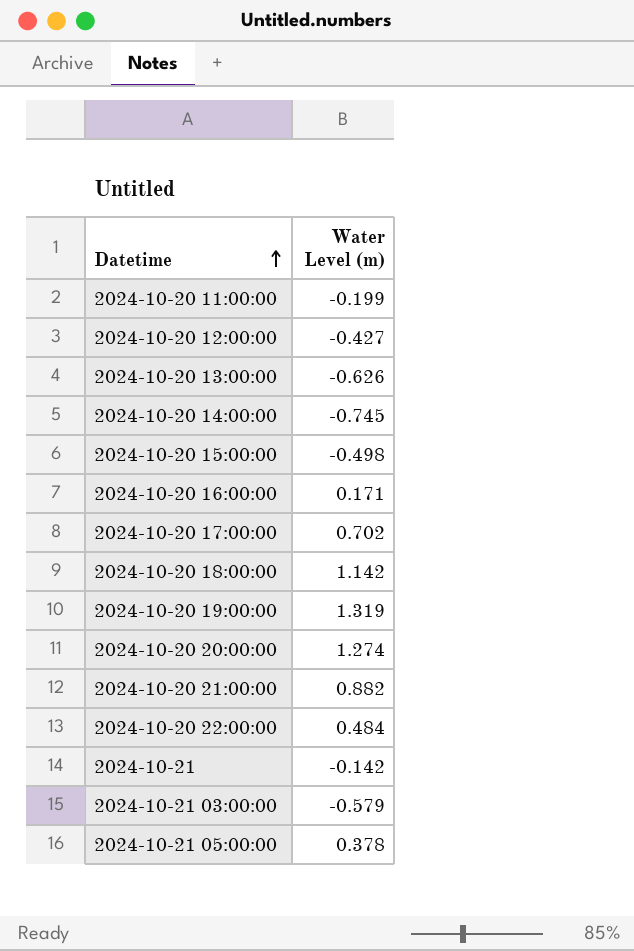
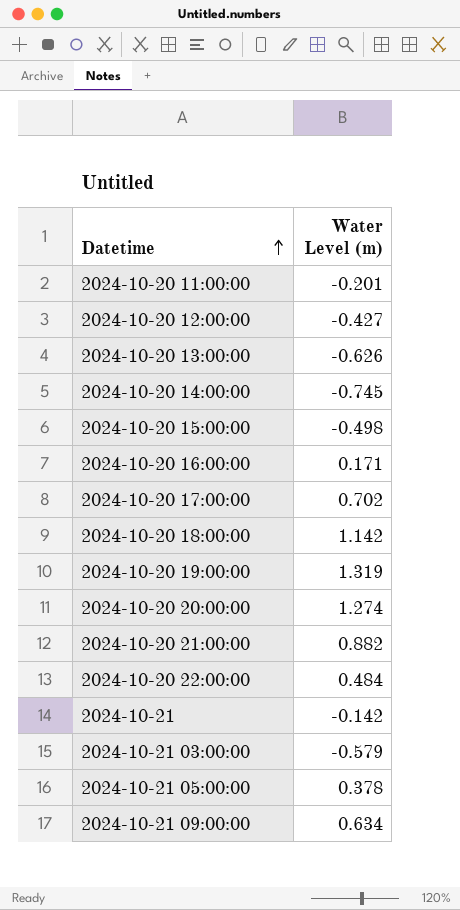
2024-10-20 11:00:00 | Water Level (m): -0.199 -> -0.201
row 2024-10-21 09:00:00: none -> 0.634

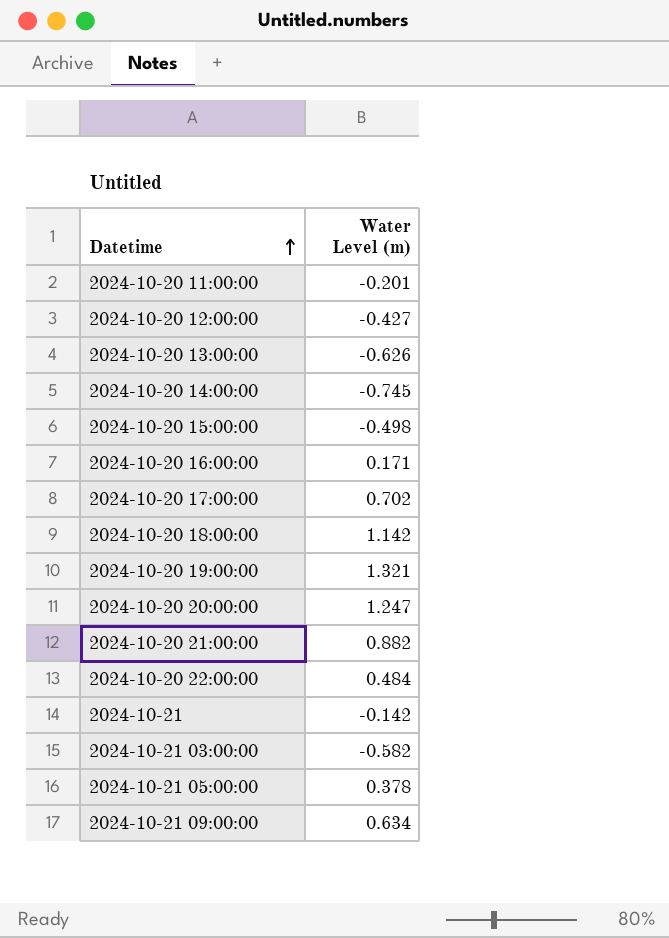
2024-10-20 19:00:00 | Water Level (m): 1.319 -> 1.321
2024-10-20 20:00:00 | Water Level (m): 1.274 -> 1.247
2024-10-21 03:00:00 | Water Level (m): -0.579 -> -0.582

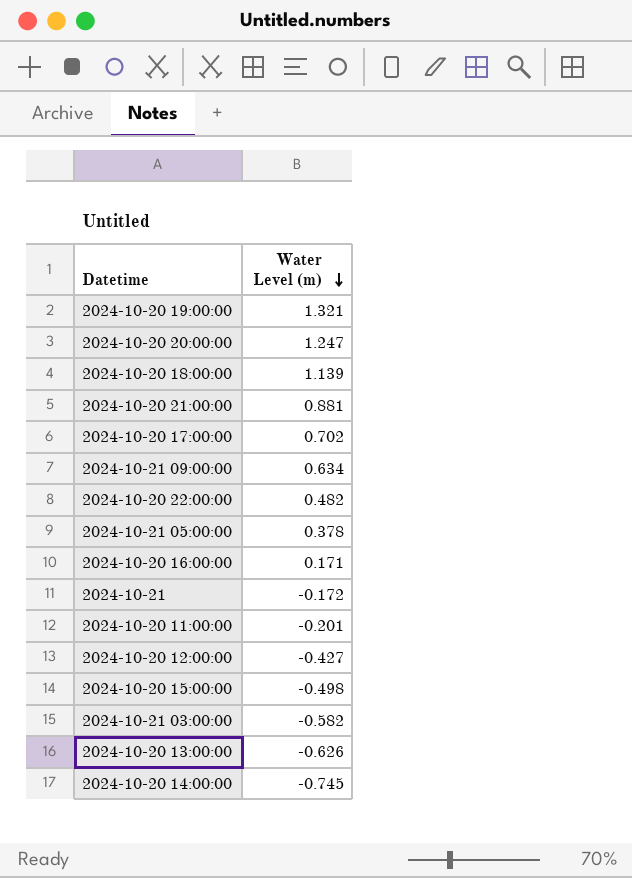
row order: Datetime ascending -> Water Level (m) descending
2024-10-20 18:00:00 | Water Level (m): 1.142 -> 1.139
2024-10-20 21:00:00 | Water Level (m): 0.882 -> 0.881
2024-10-20 22:00:00 | Water Level (m): 0.484 -> 0.482
2024-10-21 | Water Level (m): -0.142 -> -0.172

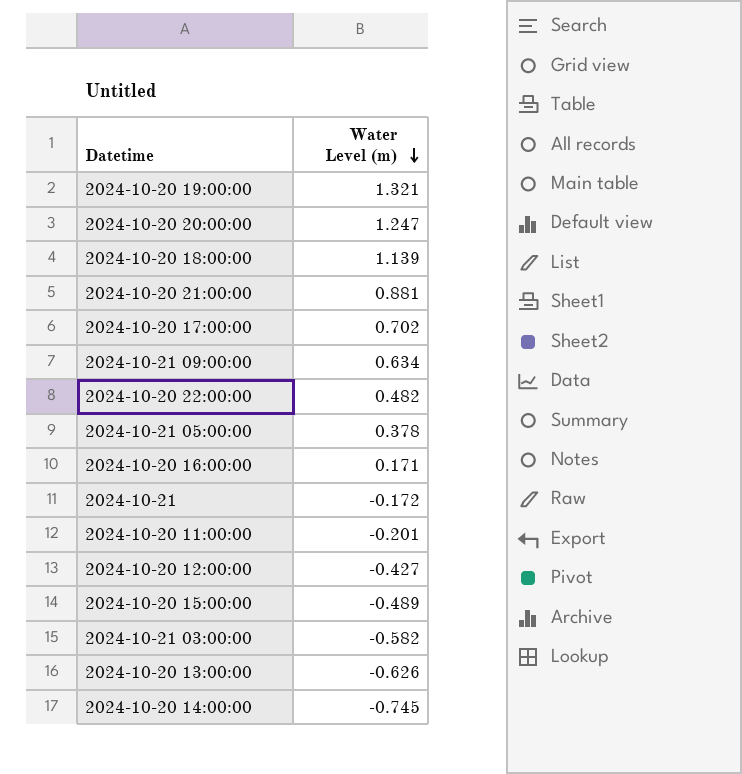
2024-10-20 15:00:00 | Water Level (m): -0.498 -> -0.489

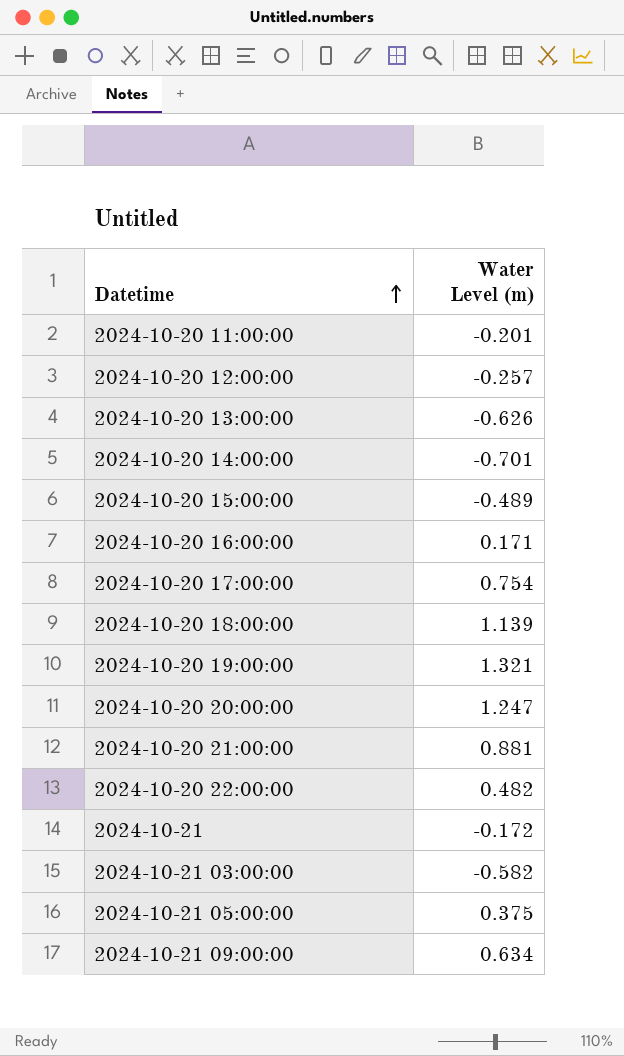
row order: Water Level (m) descending -> Datetime ascending
2024-10-20 12:00:00 | Water Level (m): -0.427 -> -0.257
2024-10-20 14:00:00 | Water Level (m): -0.745 -> -0.701
2024-10-20 17:00:00 | Water Level (m): 0.702 -> 0.754
2024-10-21 05:00:00 | Water Level (m): 0.378 -> 0.375

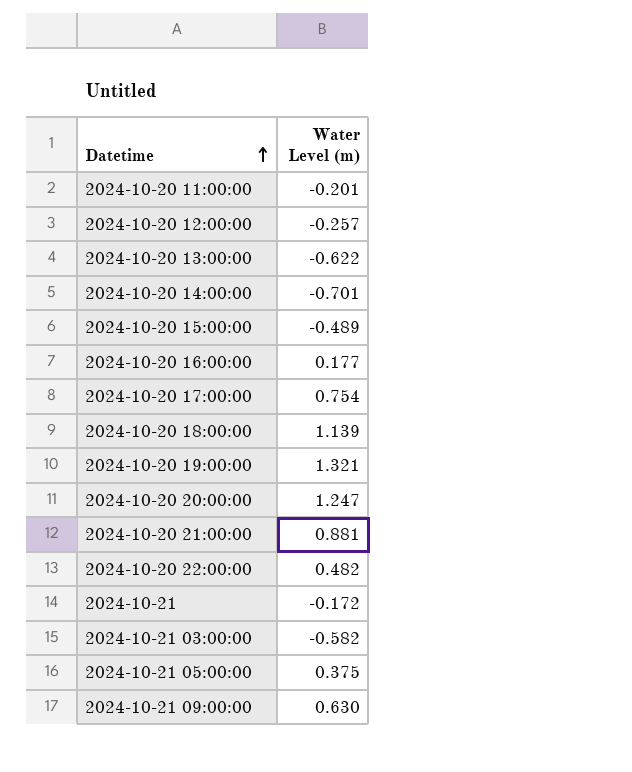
2024-10-20 13:00:00 | Water Level (m): -0.626 -> -0.622
2024-10-20 16:00:00 | Water Level (m): 0.171 -> 0.177
2024-10-21 09:00:00 | Water Level (m): 0.634 -> 0.630

